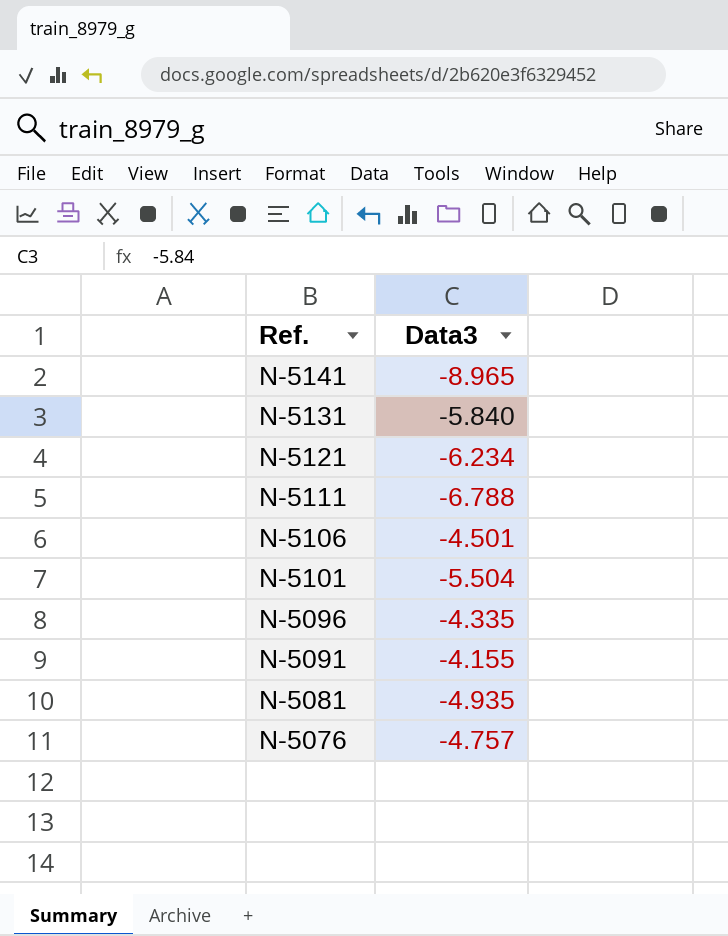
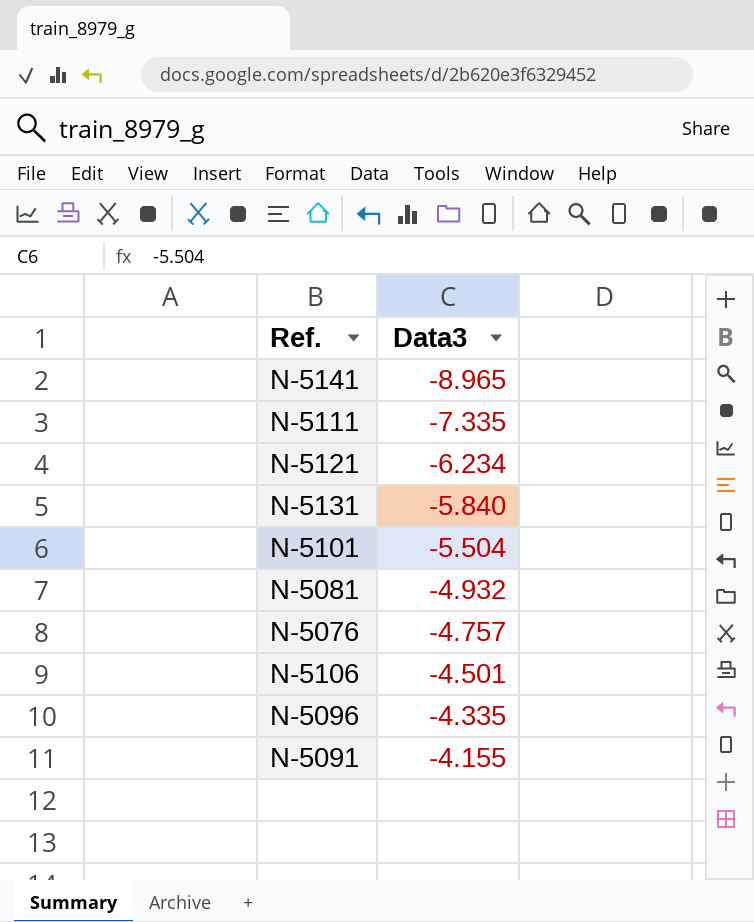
row order: Ref. descending -> Data3 ascending
N-5111 | Data3: -6.788 -> -7.335
N-5081 | Data3: -4.935 -> -4.932

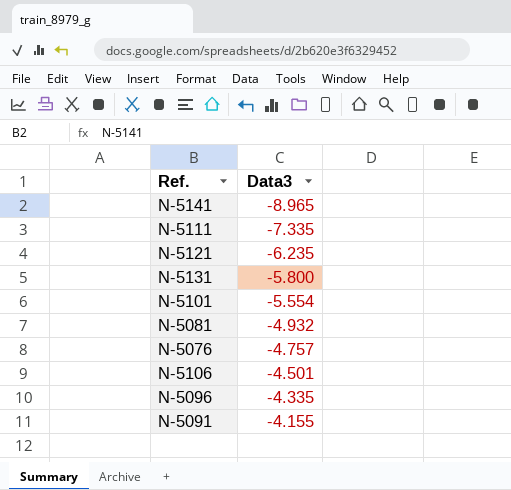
N-5121 | Data3: -6.234 -> -6.235
N-5131 | Data3: -5.840 -> -5.800
N-5101 | Data3: -5.504 -> -5.554

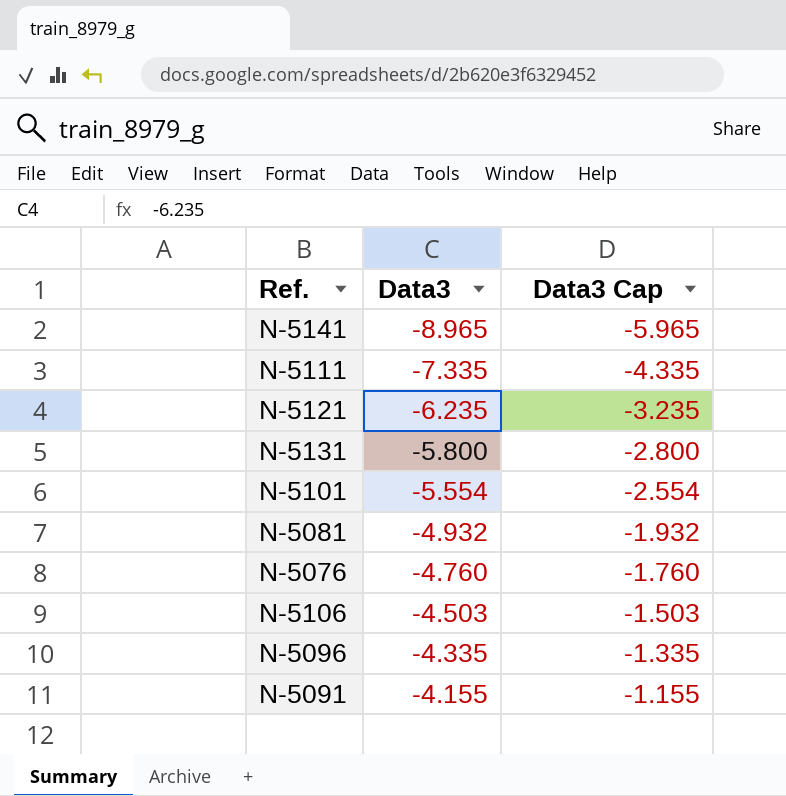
column Data3 Cap | formula: none -> [Data3] + 3
N-5076 | Data3: -4.757 -> -4.760
N-5106 | Data3: -4.501 -> -4.503

